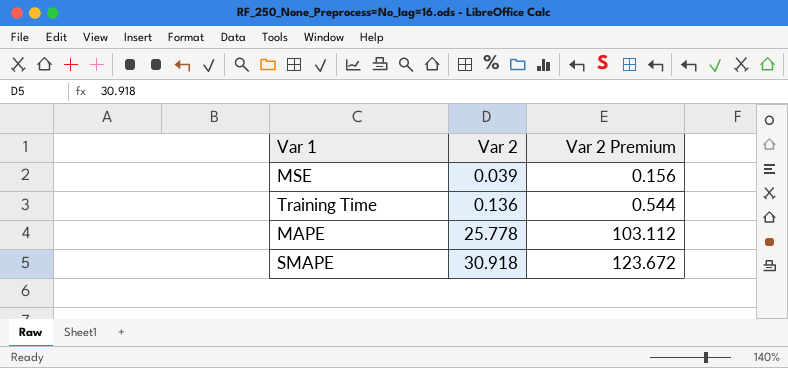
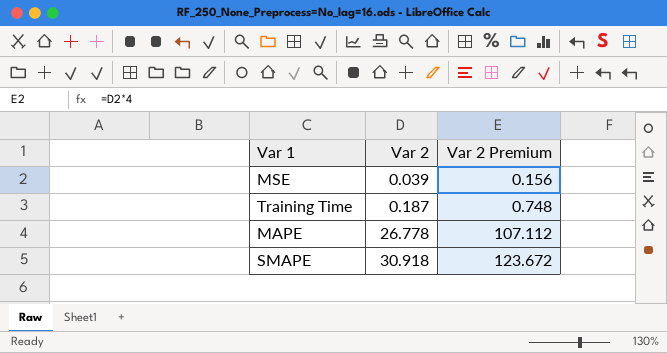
Training Time | Var 2: 0.136 -> 0.187
Training Time | Var 2 Premium: 0.544 -> 0.748
MAPE | Var 2: 25.778 -> 26.778
MAPE | Var 2 Premium: 103.112 -> 107.112

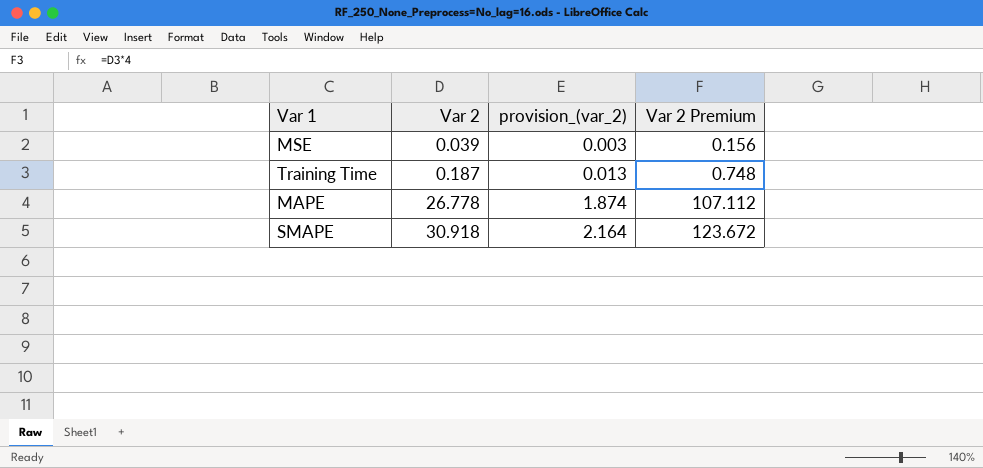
column provision_(var_2) | formula: none -> [Var 2] * 0.07

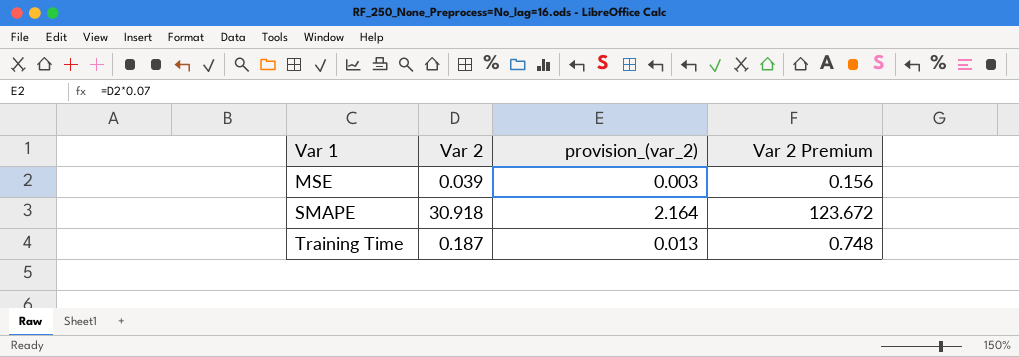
row order: Var 2 ascending -> Var 1 ascending
row MAPE: 26.778 | 1.874 | 107.112 -> none

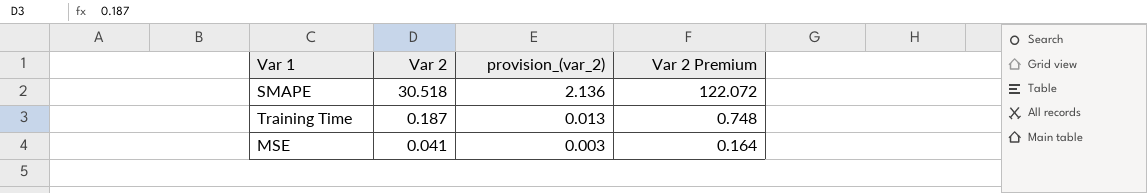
row order: Var 1 ascending -> Var 2 descending
SMAPE | Var 2: 30.918 -> 30.518
SMAPE | provision_(var_2): 2.164 -> 2.136
SMAPE | Var 2 Premium: 123.672 -> 122.072
MSE | Var 2: 0.039 -> 0.041
MSE | Var 2 Premium: 0.156 -> 0.164

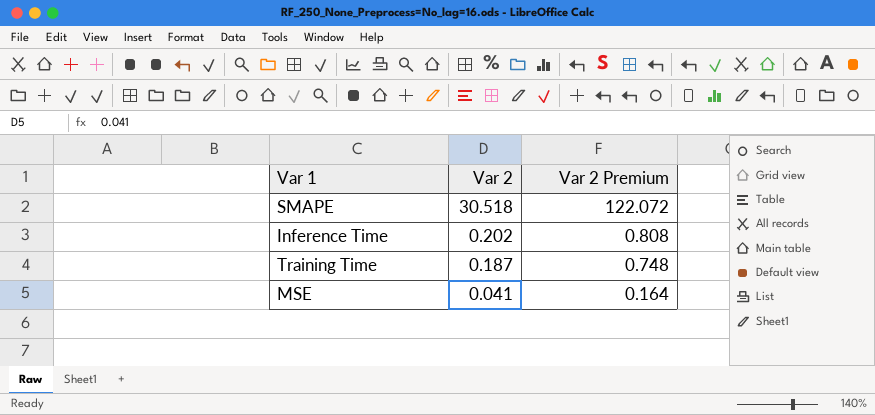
column provision_(var_2) | formula: [Var 2] * 0.07 -> none
row Inference Time: none -> 0.202 | 0.808

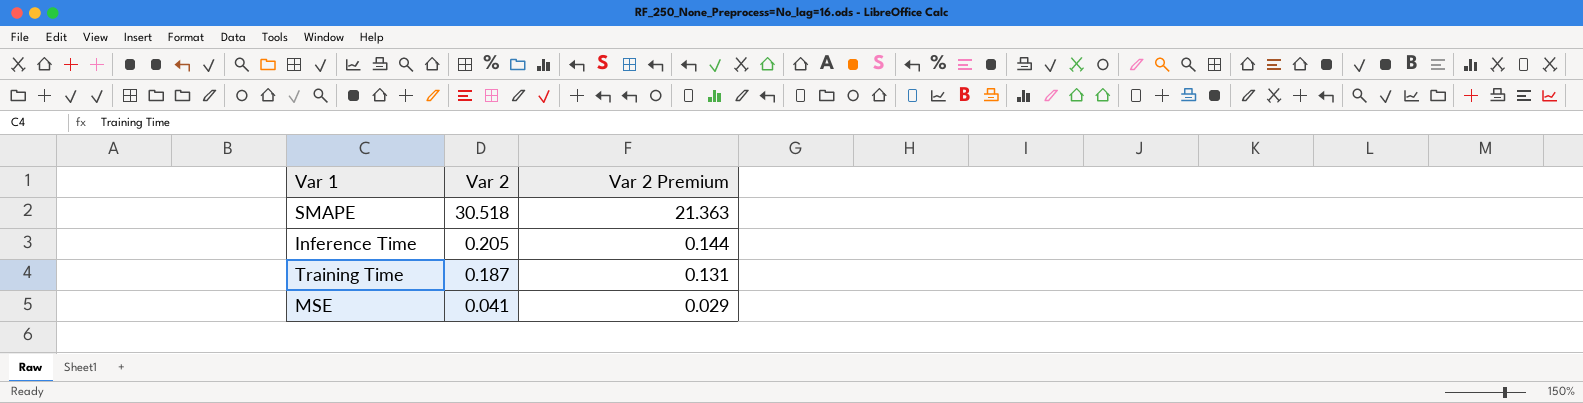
column Var 2 Premium | formula: [Var 2] * 4 -> [Var 2] * 0.7
Inference Time | Var 2: 0.202 -> 0.205

